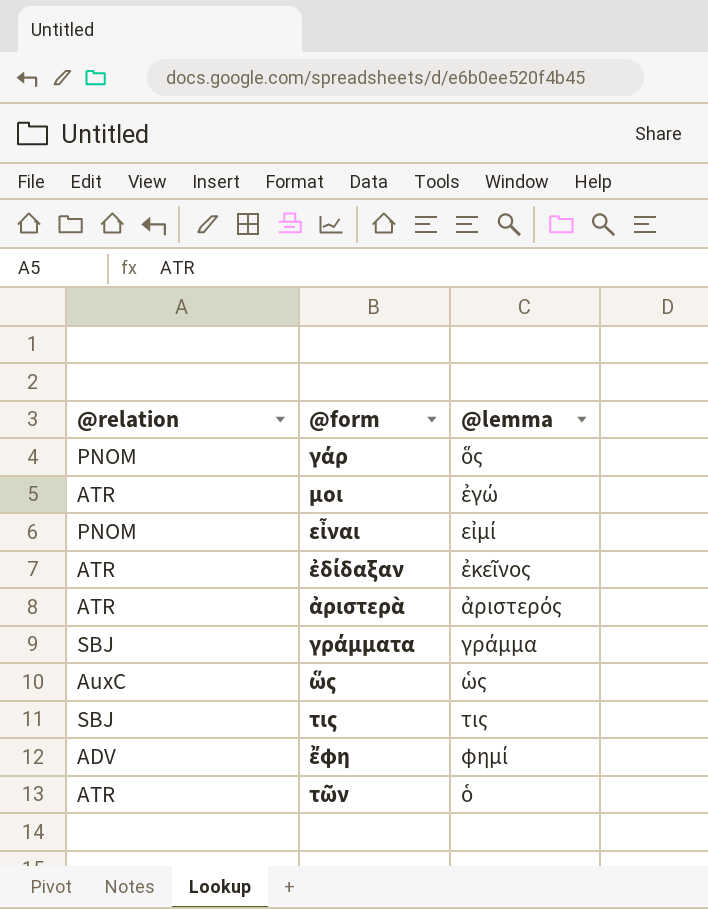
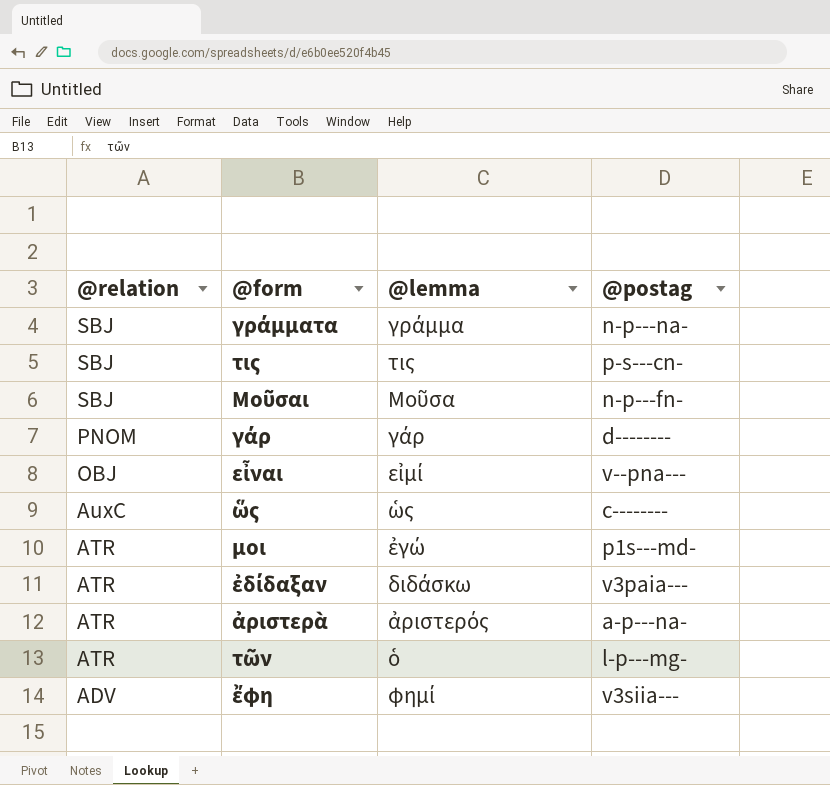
row order: none -> @relation descending
column @postag | position: none -> 4
row Μοῦσαι: none -> SBJ | Μοῦσα | n-p---fn-
γάρ | @lemma: ὅς -> γάρ
εἶναι | @relation: PNOM -> OBJ
ἐδίδαξαν | @lemma: ἐκεῖνος -> διδάσκω

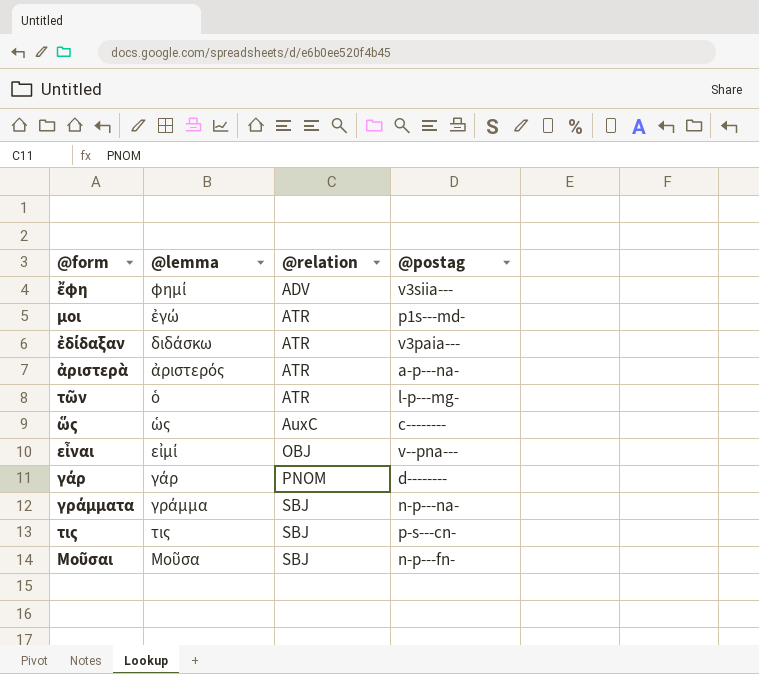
row order: @relation descending -> @relation ascending
column @relation | position: 1 -> 3

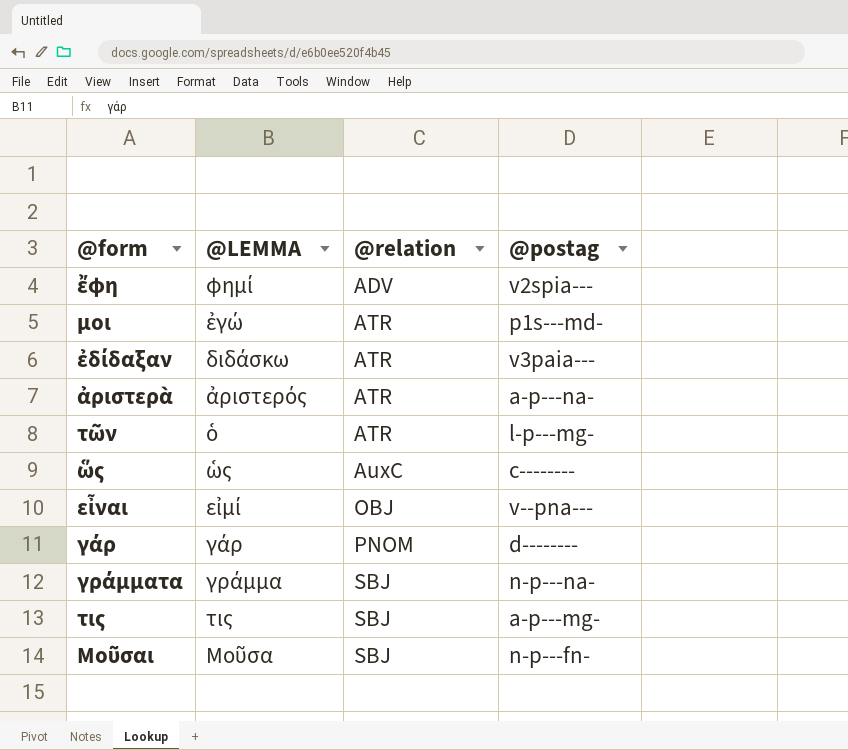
column name: @lemma -> @LEMMA
ἔφη | @postag: v3siia--- -> v2spia---
τις | @postag: p-s---cn- -> a-p---mg-

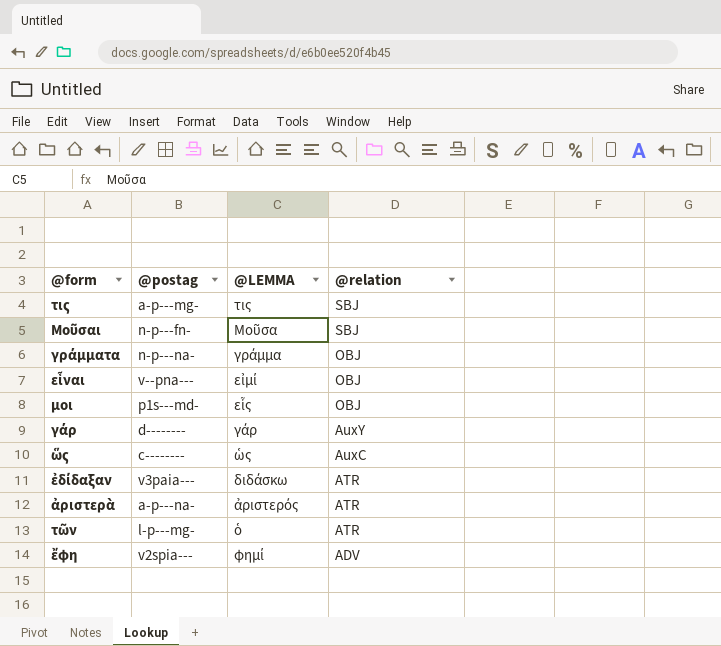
row order: @relation ascending -> @relation descending
column @postag | position: 4 -> 2
γράμματα | @relation: SBJ -> OBJ
μοι | @LEMMA: ἐγώ -> εἷς
μοι | @relation: ATR -> OBJ
γάρ | @relation: PNOM -> AuxY

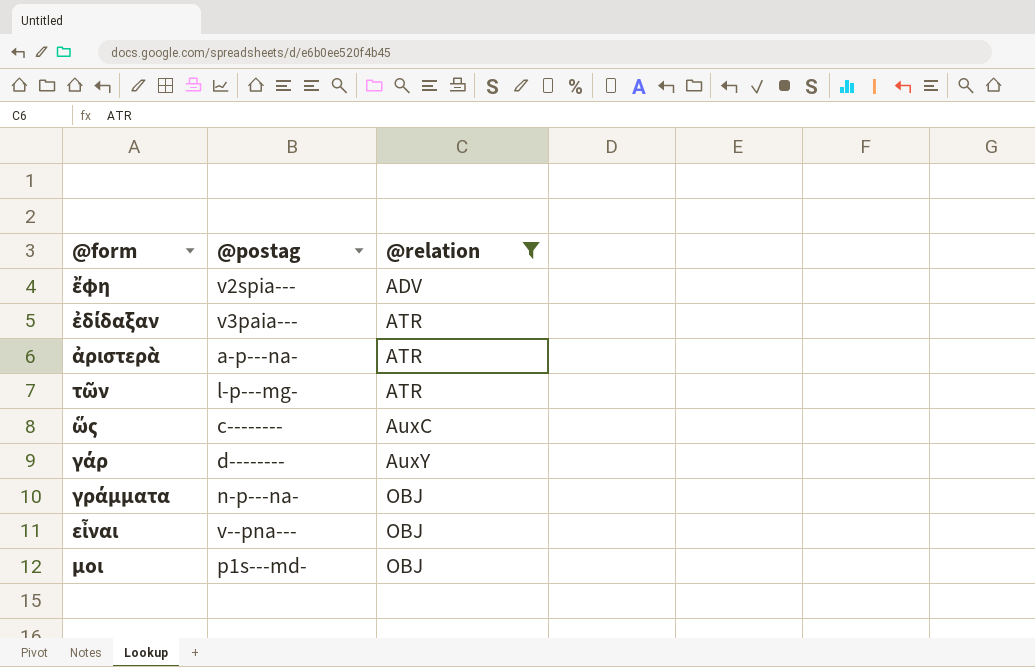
filter: none -> @relation != SBJ
row order: @relation descending -> @relation ascending
column @LEMMA | position: 3 -> none

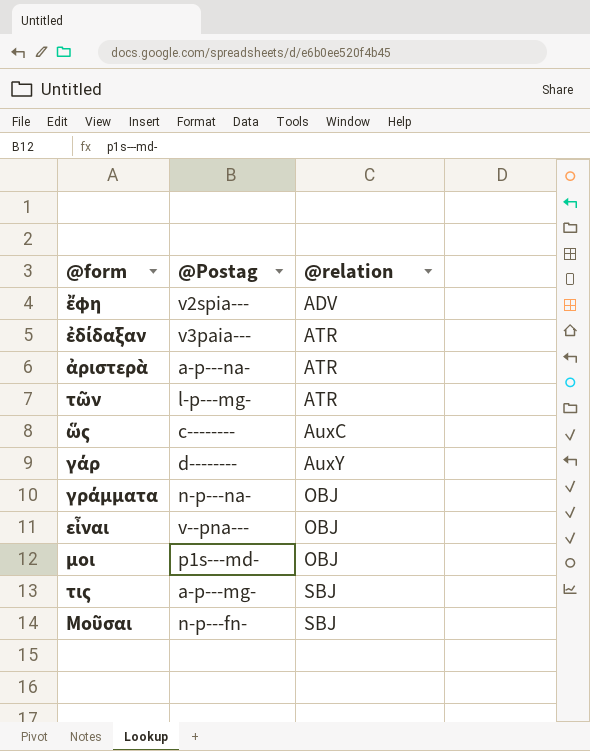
filter: @relation != SBJ -> none
column name: @postag -> @Postag

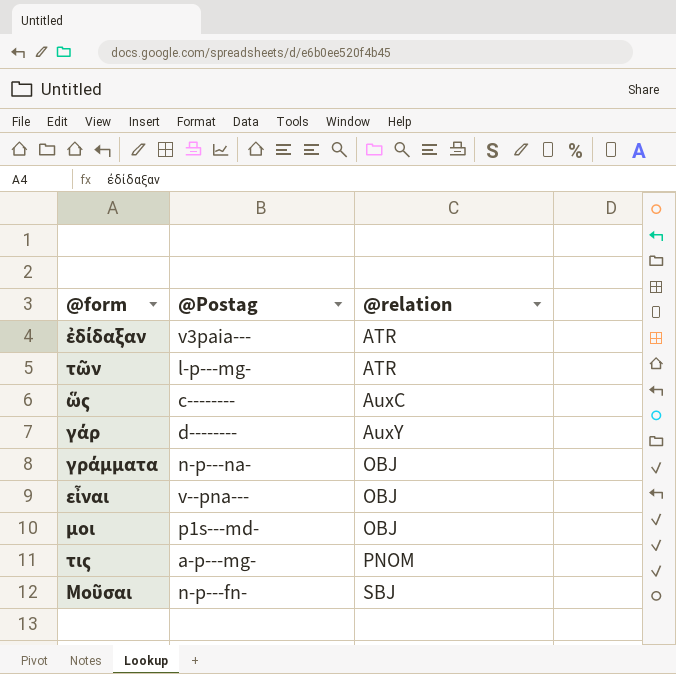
row ἔφη: v2spia--- | ADV -> none
row ἀριστερὰ: a-p---na- | ATR -> none
τις | @relation: SBJ -> PNOM

